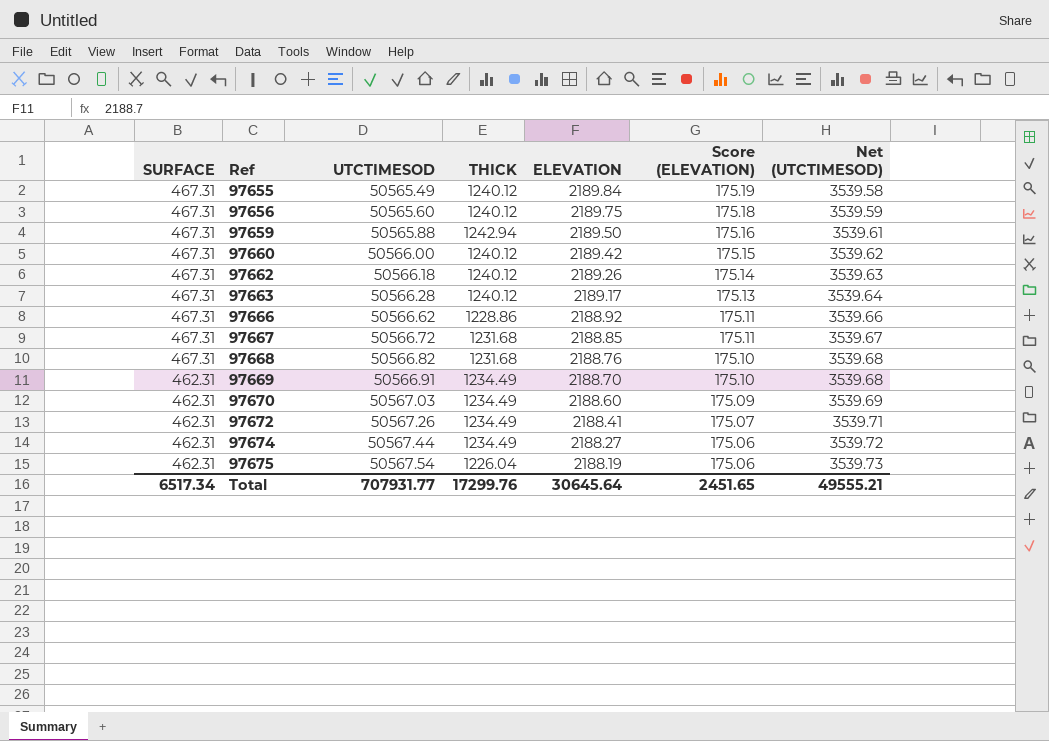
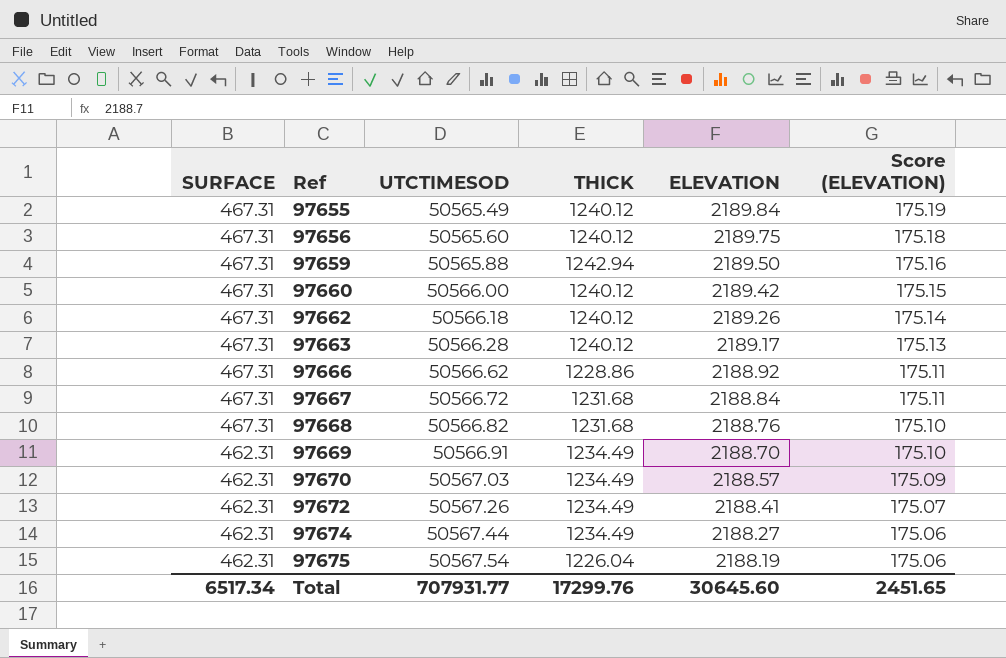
column Net (UTCTIMESOD) | formula: [UTCTIMESOD] * 0.07 -> none
97667 | ELEVATION: 2188.85 -> 2188.84
97670 | ELEVATION: 2188.60 -> 2188.57
Total | ELEVATION: 30645.64 -> 30645.60

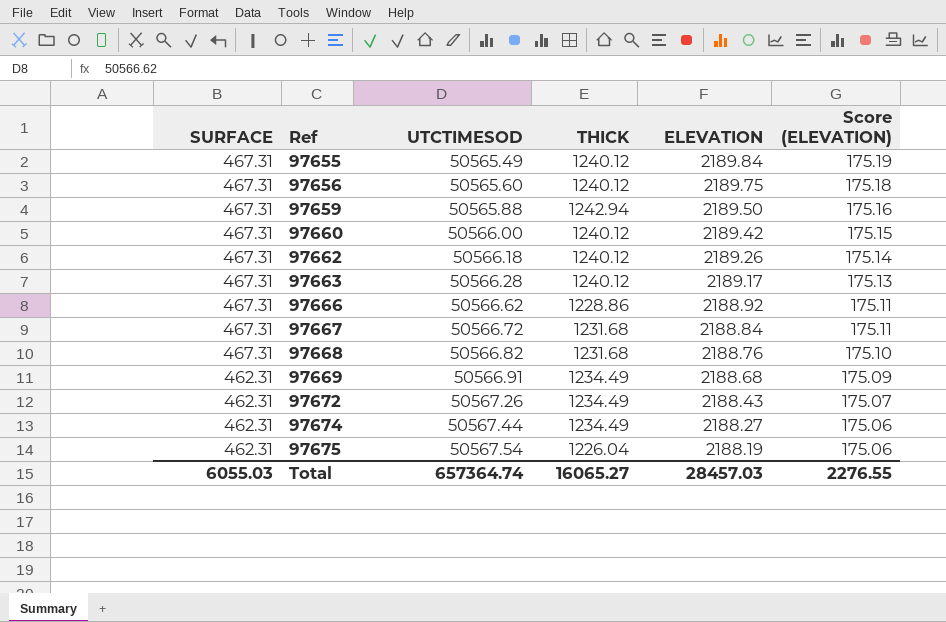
row 97670: 462.31 | 50567.03 | 1234.49 | 2188.57 | 175.09 -> none
97669 | ELEVATION: 2188.70 -> 2188.68
97669 | Score (ELEVATION): 175.10 -> 175.09
97672 | ELEVATION: 2188.41 -> 2188.43
Total | SURFACE: 6517.34 -> 6055.03
Total | UTCTIMESOD: 707931.77 -> 657364.74
Total | THICK: 17299.76 -> 16065.27
Total | ELEVATION: 30645.60 -> 28457.03
Total | Score (ELEVATION): 2451.65 -> 2276.55

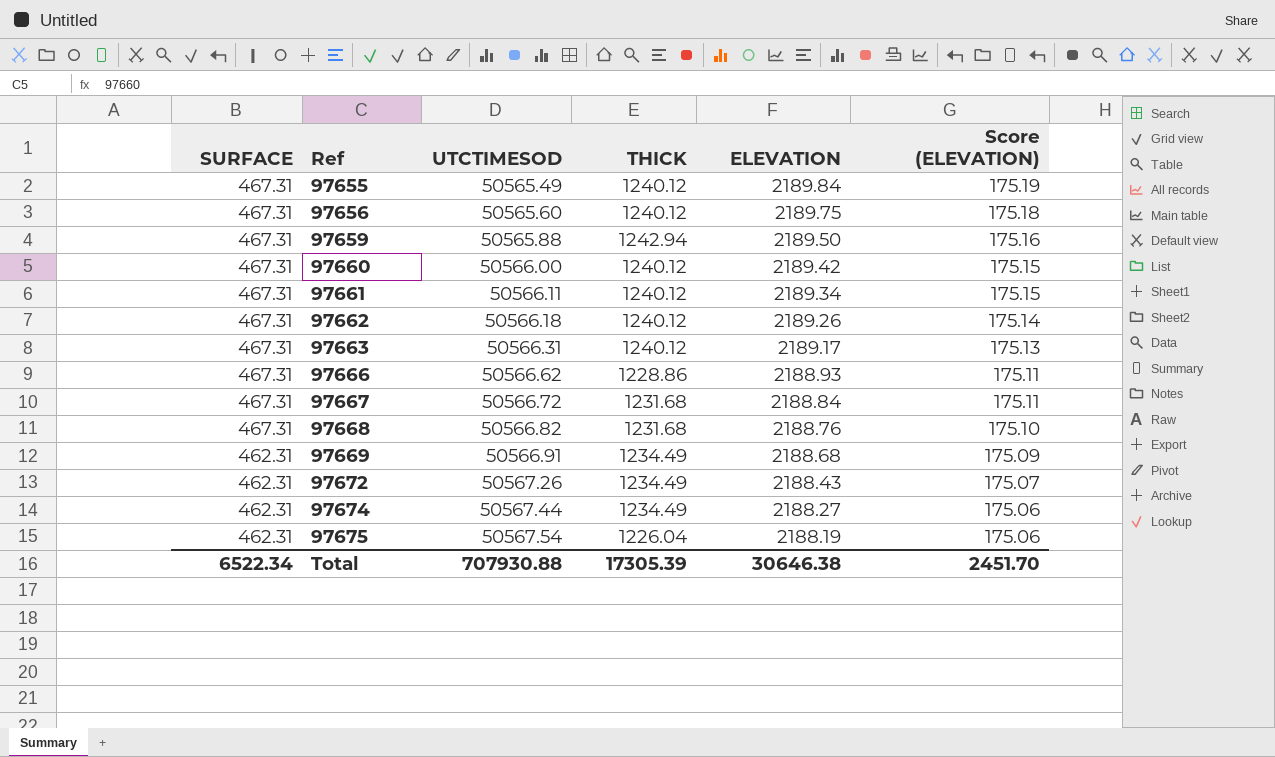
row 97661: none -> 467.31 | 50566.11 | 1240.12 | 2189.34 | 175.15
97663 | UTCTIMESOD: 50566.28 -> 50566.31
97666 | ELEVATION: 2188.92 -> 2188.93
Total | SURFACE: 6055.03 -> 6522.34
Total | UTCTIMESOD: 657364.74 -> 707930.88
Total | THICK: 16065.27 -> 17305.39
Total | ELEVATION: 28457.03 -> 30646.38
Total | Score (ELEVATION): 2276.55 -> 2451.70

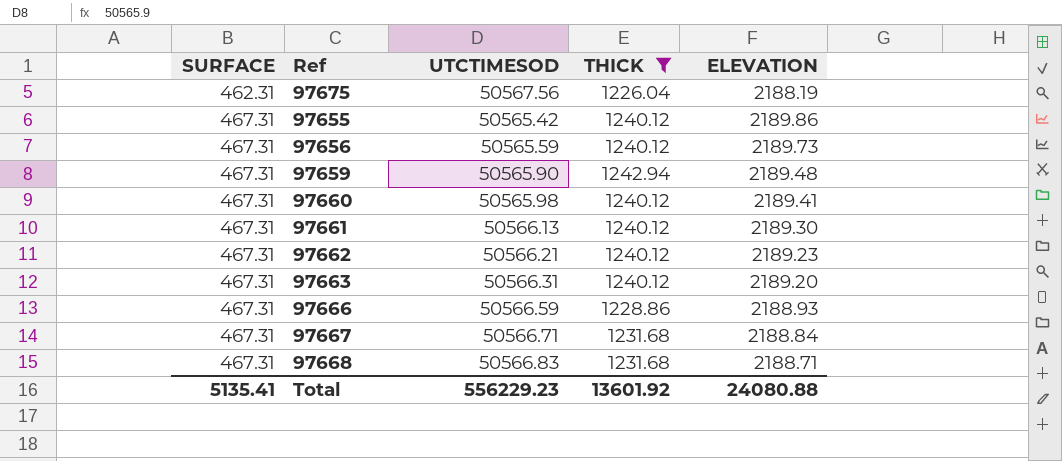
filter: none -> THICK != 1234.49
row order: SURFACE descending -> SURFACE ascending
column Score (ELEVATION) | formula: [ELEVATION] * 0.08 -> none
97675 | UTCTIMESOD: 50567.54 -> 50567.56
97655 | UTCTIMESOD: 50565.49 -> 50565.42
97655 | ELEVATION: 2189.84 -> 2189.86
97656 | UTCTIMESOD: 50565.60 -> 50565.59
97656 | ELEVATION: 2189.75 -> 2189.73
97659 | UTCTIMESOD: 50565.88 -> 50565.90
97659 | ELEVATION: 2189.50 -> 2189.48
97660 | UTCTIMESOD: 50566.00 -> 50565.98
97660 | ELEVATION: 2189.42 -> 2189.41
97661 | UTCTIMESOD: 50566.11 -> 50566.13
97661 | ELEVATION: 2189.34 -> 2189.30
97662 | UTCTIMESOD: 50566.18 -> 50566.21
97662 | ELEVATION: 2189.26 -> 2189.23
97663 | ELEVATION: 2189.17 -> 2189.20
97666 | UTCTIMESOD: 50566.62 -> 50566.59
97667 | UTCTIMESOD: 50566.72 -> 50566.71
97668 | UTCTIMESOD: 50566.82 -> 50566.83
97668 | ELEVATION: 2188.76 -> 2188.71
Total | SURFACE: 6522.34 -> 5135.41
Total | UTCTIMESOD: 707930.88 -> 556229.23
Total | THICK: 17305.39 -> 13601.92
Total | ELEVATION: 30646.38 -> 24080.88

